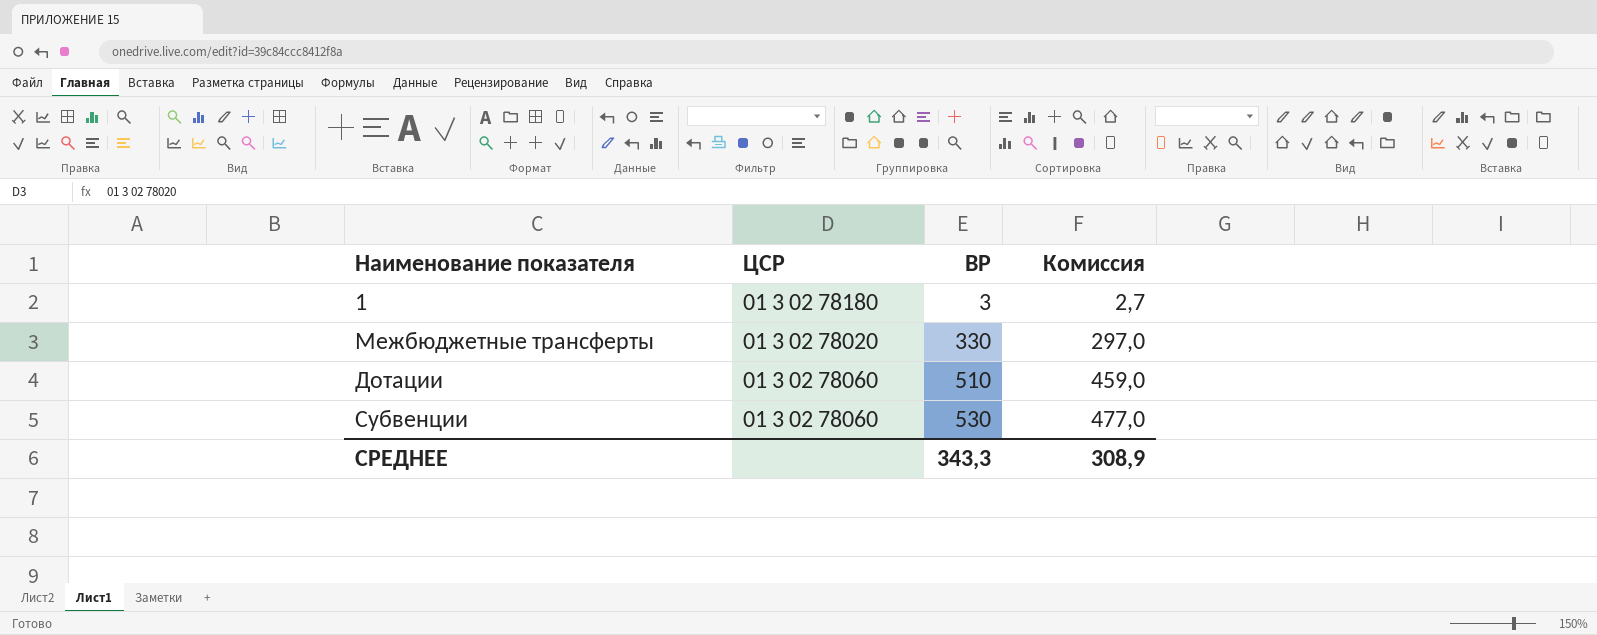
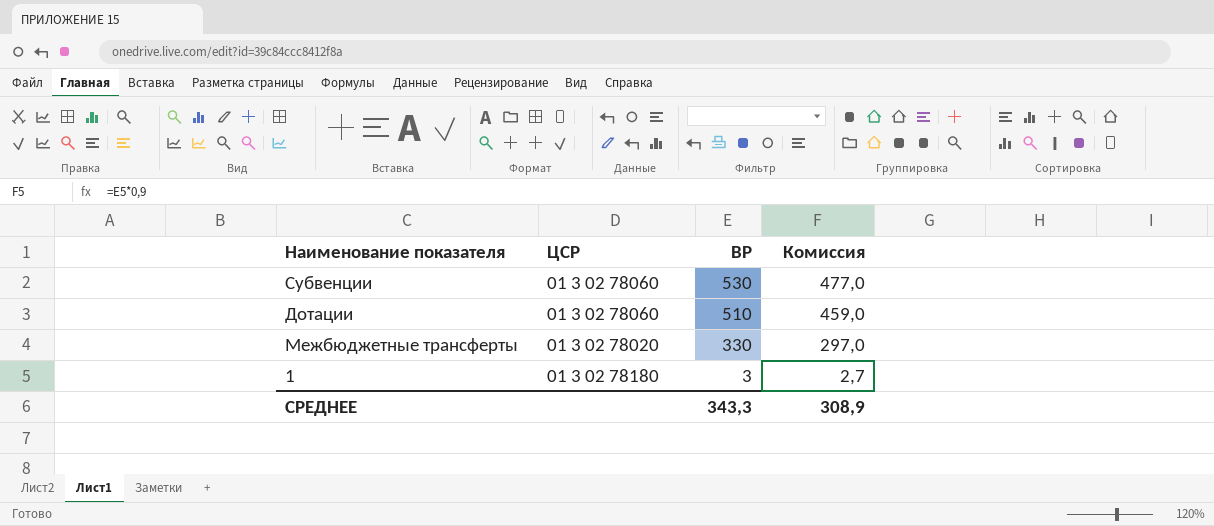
row order: ВР ascending -> ВР descending

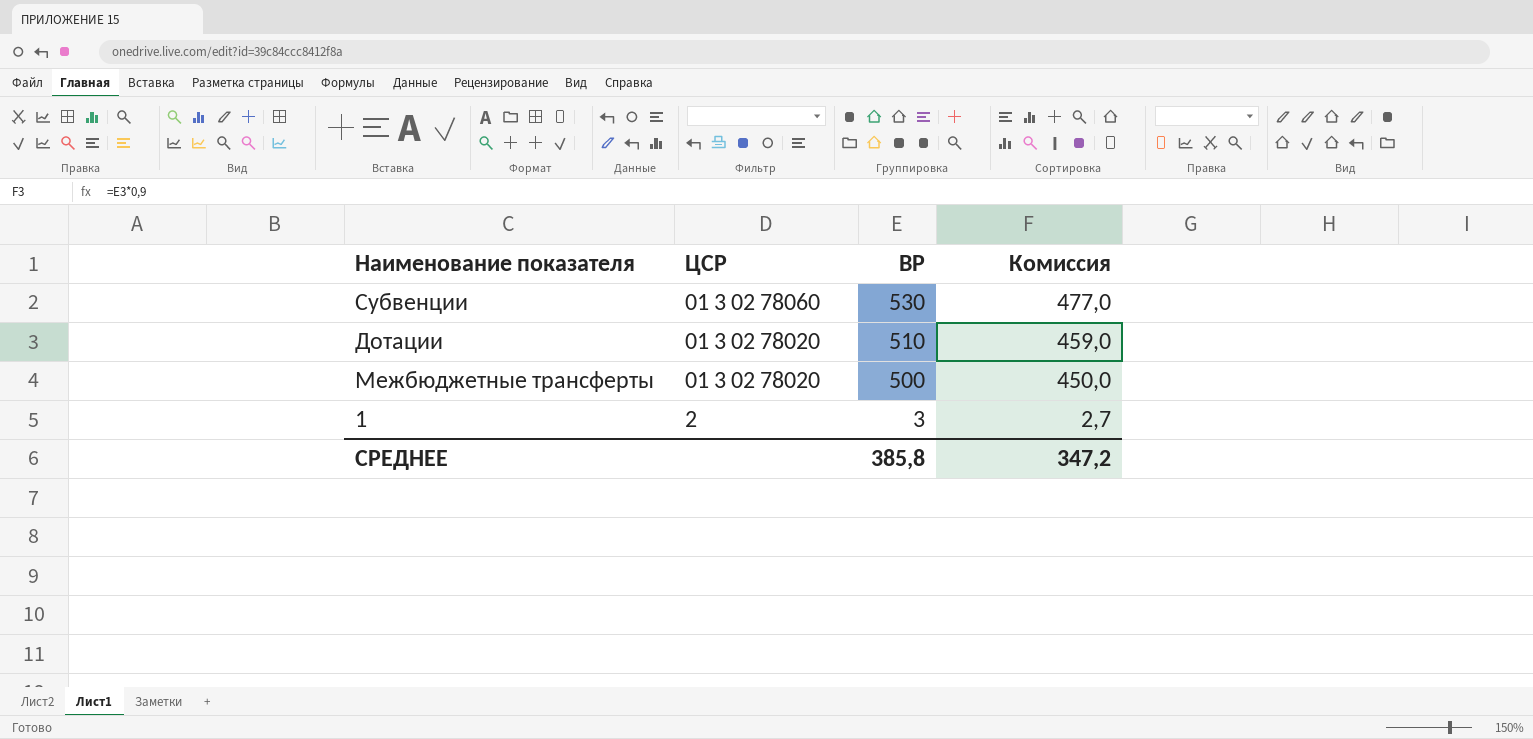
Дотации | ЦСР: 01 3 02 78060 -> 01 3 02 78020
Межбюджетные трансферты | ВР: 330 -> 500
Межбюджетные трансферты | Комиссия: 297,0 -> 450,0
1 | ЦСР: 01 3 02 78180 -> 2
СРЕДНЕЕ | ВР: 343,3 -> 385,8
СРЕДНЕЕ | Комиссия: 308,9 -> 347,2

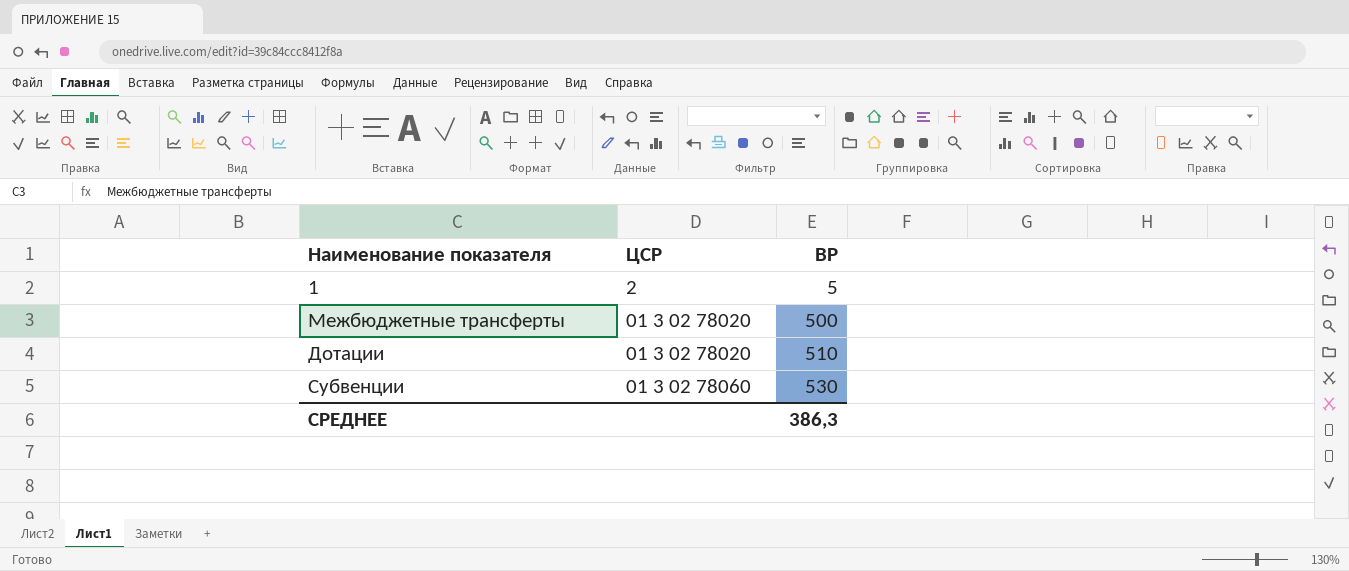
row order: ВР descending -> ВР ascending
column Комиссия | formula: [ВР] * 0,9 -> none
1 | ВР: 3 -> 5
СРЕДНЕЕ | ВР: 385,8 -> 386,3

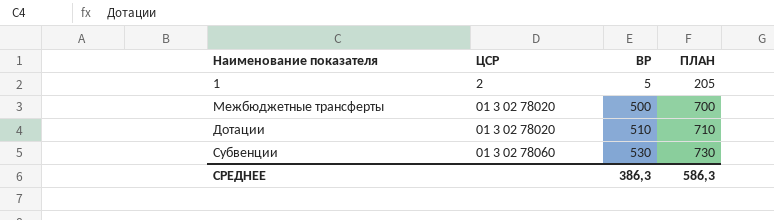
column ПЛАН | formula: none -> [ВР] + 200

